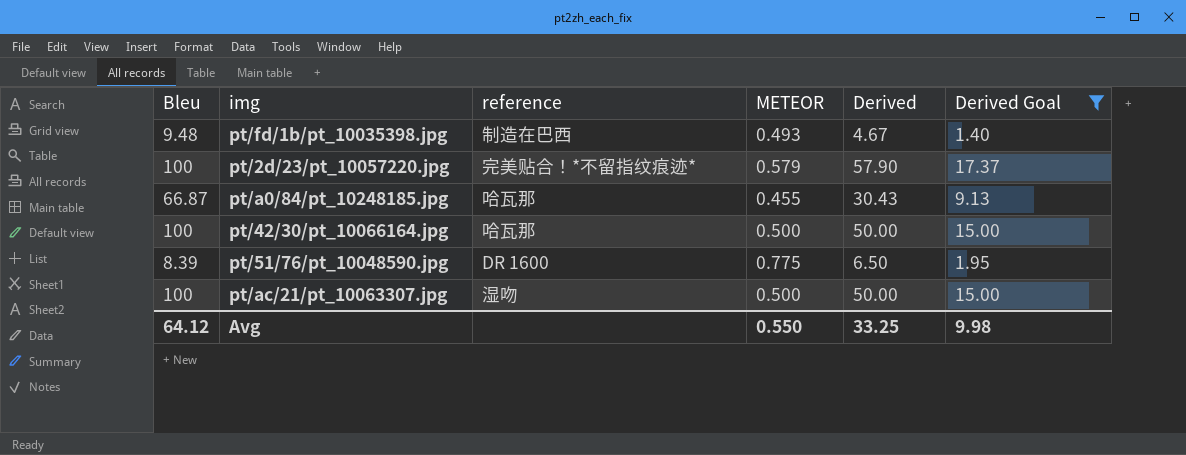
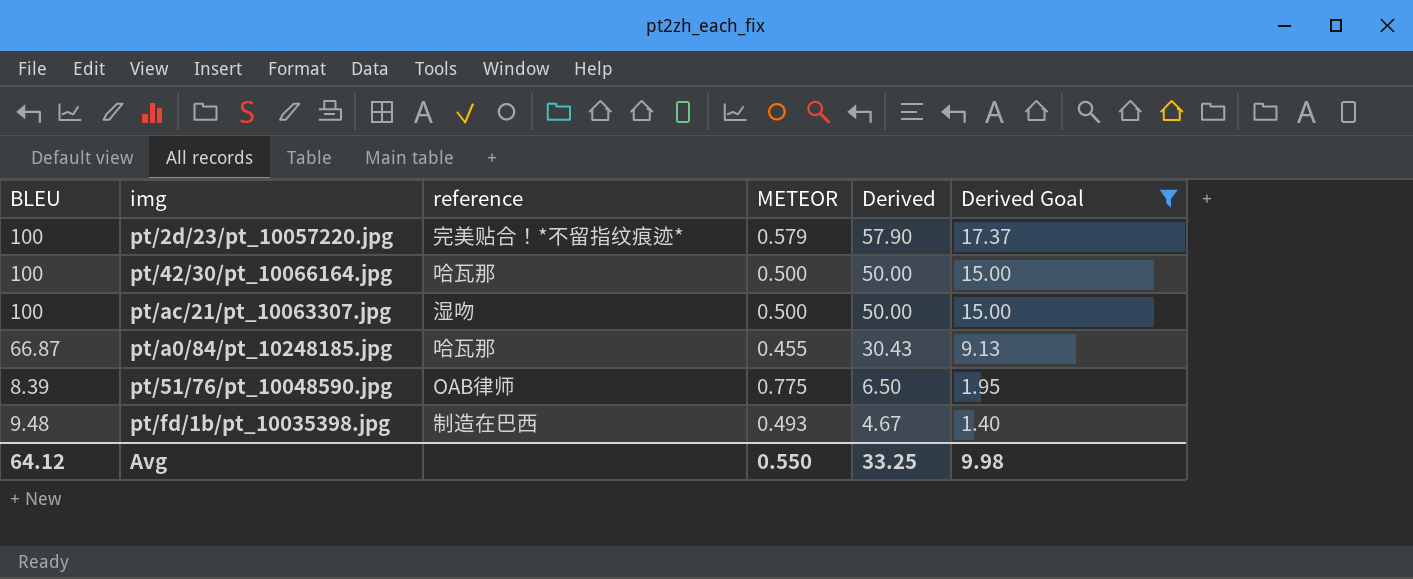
row order: none -> Derived descending
column name: Bleu -> BLEU
pt/51/76/pt_10048590.jpg | reference: DR 1600 -> OAB律师

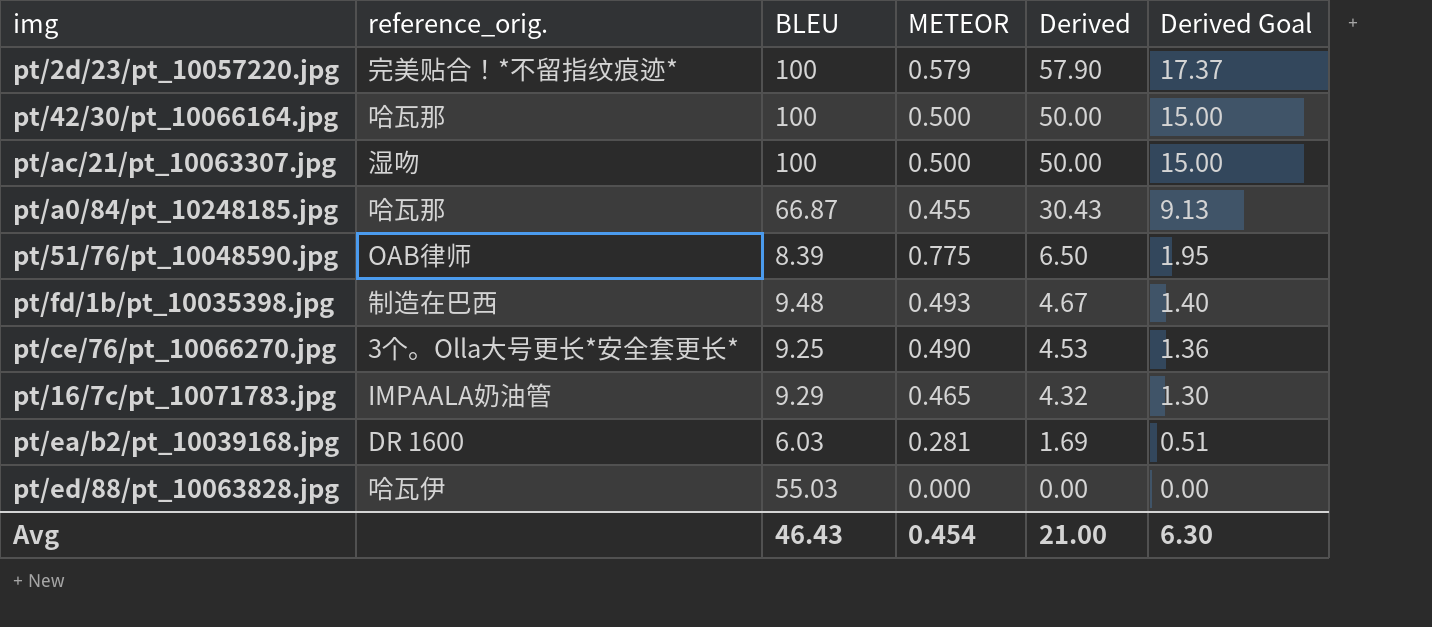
filter: Derived Goal >= 1.40 -> none
column name: reference -> reference_orig.
column BLEU | position: 1 -> 3
Avg | BLEU: 64.12 -> 46.43
Avg | METEOR: 0.550 -> 0.454
Avg | Derived: 33.25 -> 21.00
Avg | Derived Goal: 9.98 -> 6.30

